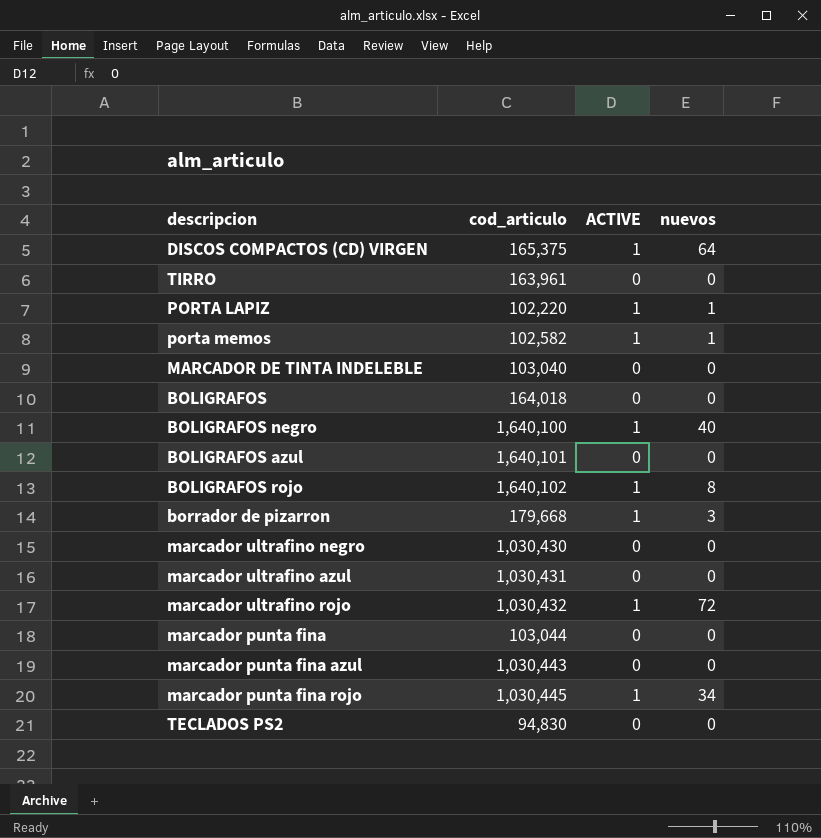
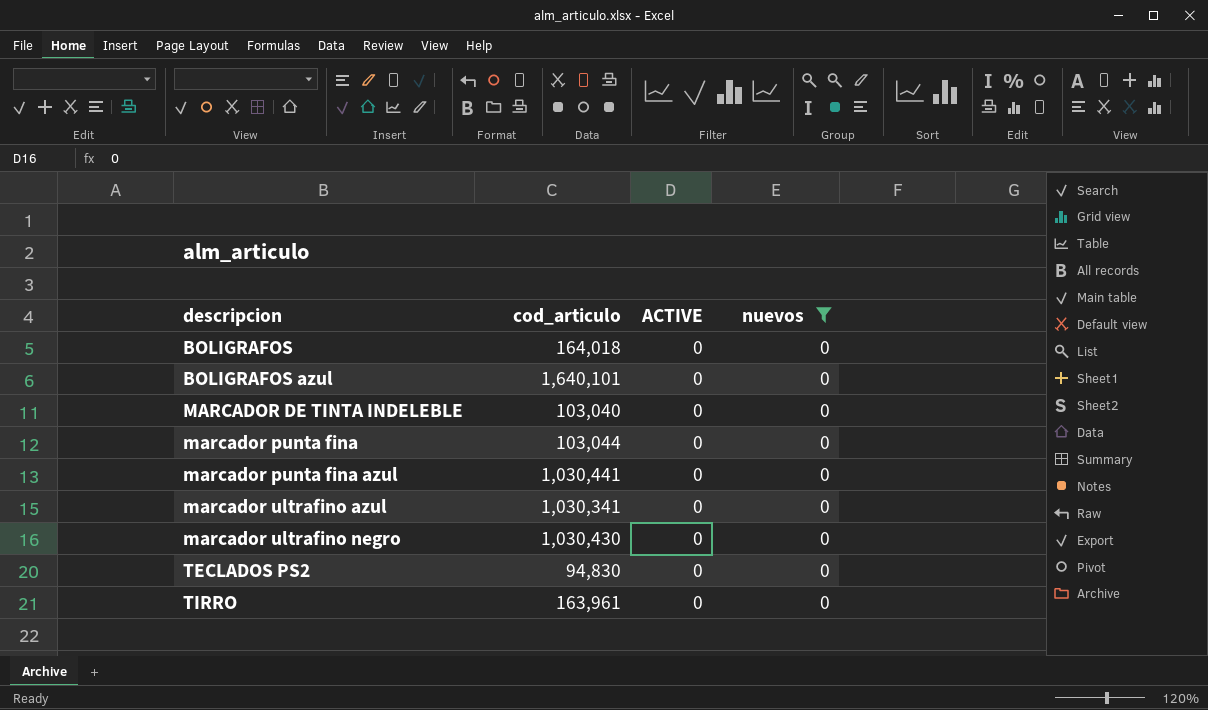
filter: none -> nuevos = 0
row order: none -> descripcion ascending
marcador punta fina azul | cod_articulo: 1,030,443 -> 1,030,441
marcador ultrafino azul | cod_articulo: 1,030,431 -> 1,030,341

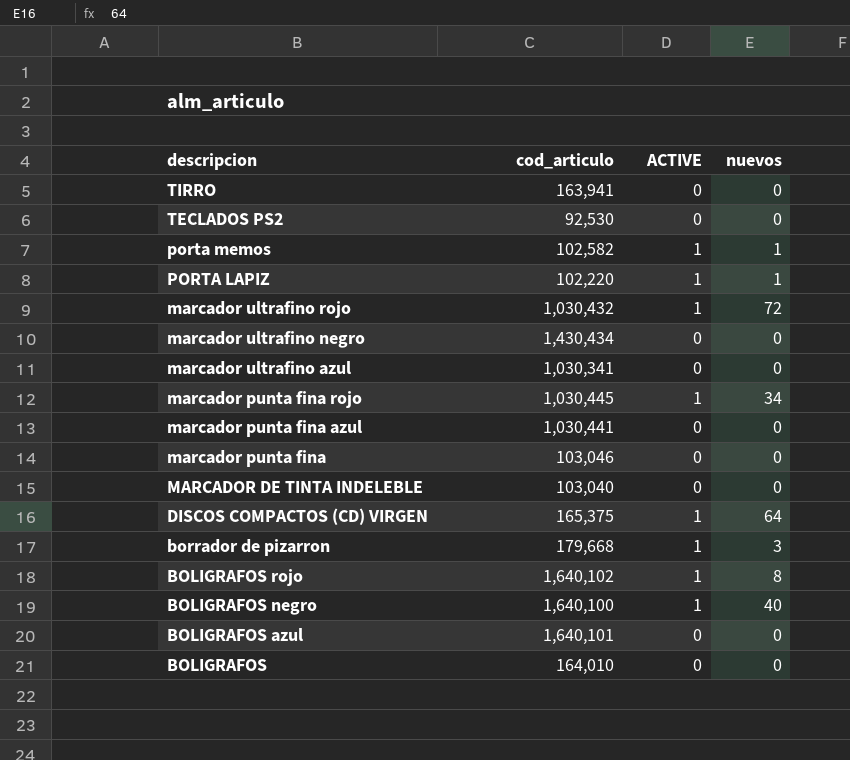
filter: nuevos = 0 -> none
row order: descripcion ascending -> descripcion descending
TIRRO | cod_articulo: 163,961 -> 163,941
TECLADOS PS2 | cod_articulo: 94,830 -> 92,530
marcador ultrafino negro | cod_articulo: 1,030,430 -> 1,430,434
marcador punta fina | cod_articulo: 103,044 -> 103,046
BOLIGRAFOS | cod_articulo: 164,018 -> 164,010

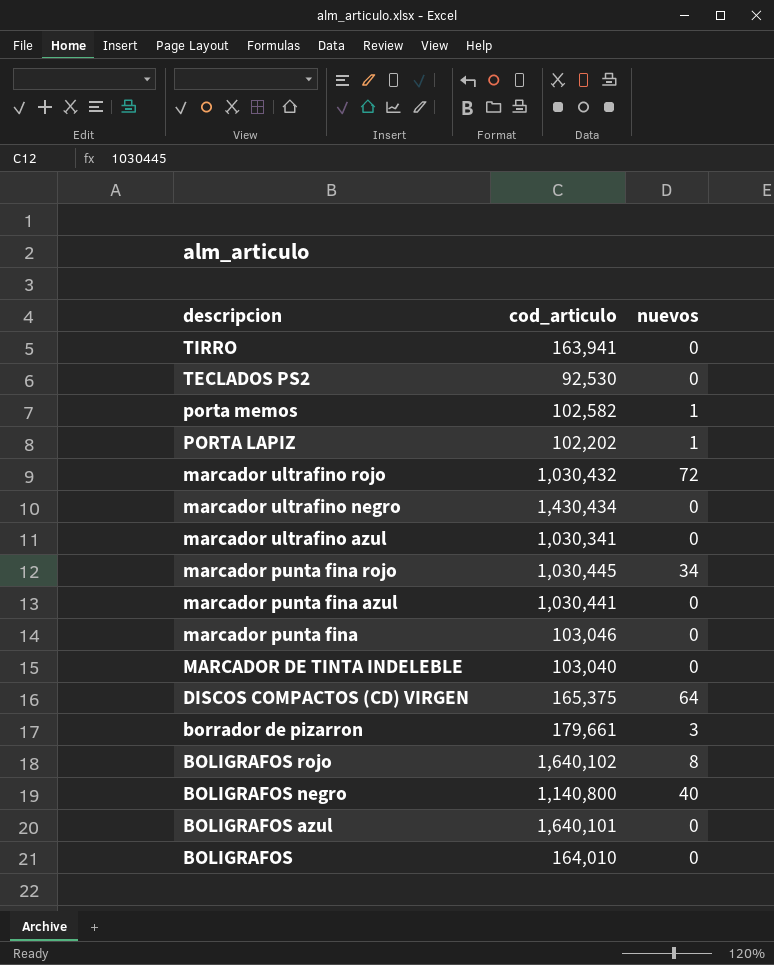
column ACTIVE | position: 3 -> none
PORTA LAPIZ | cod_articulo: 102,220 -> 102,202
borrador de pizarron | cod_articulo: 179,668 -> 179,661
BOLIGRAFOS negro | cod_articulo: 1,640,100 -> 1,140,800

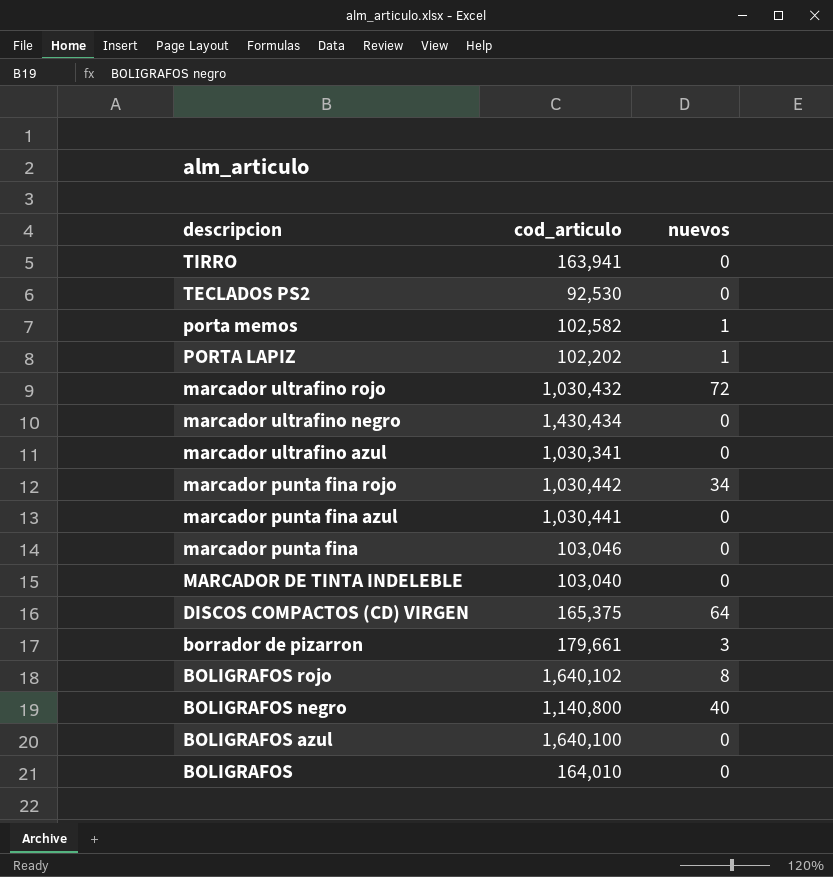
marcador punta fina rojo | cod_articulo: 1,030,445 -> 1,030,442
BOLIGRAFOS azul | cod_articulo: 1,640,101 -> 1,640,100

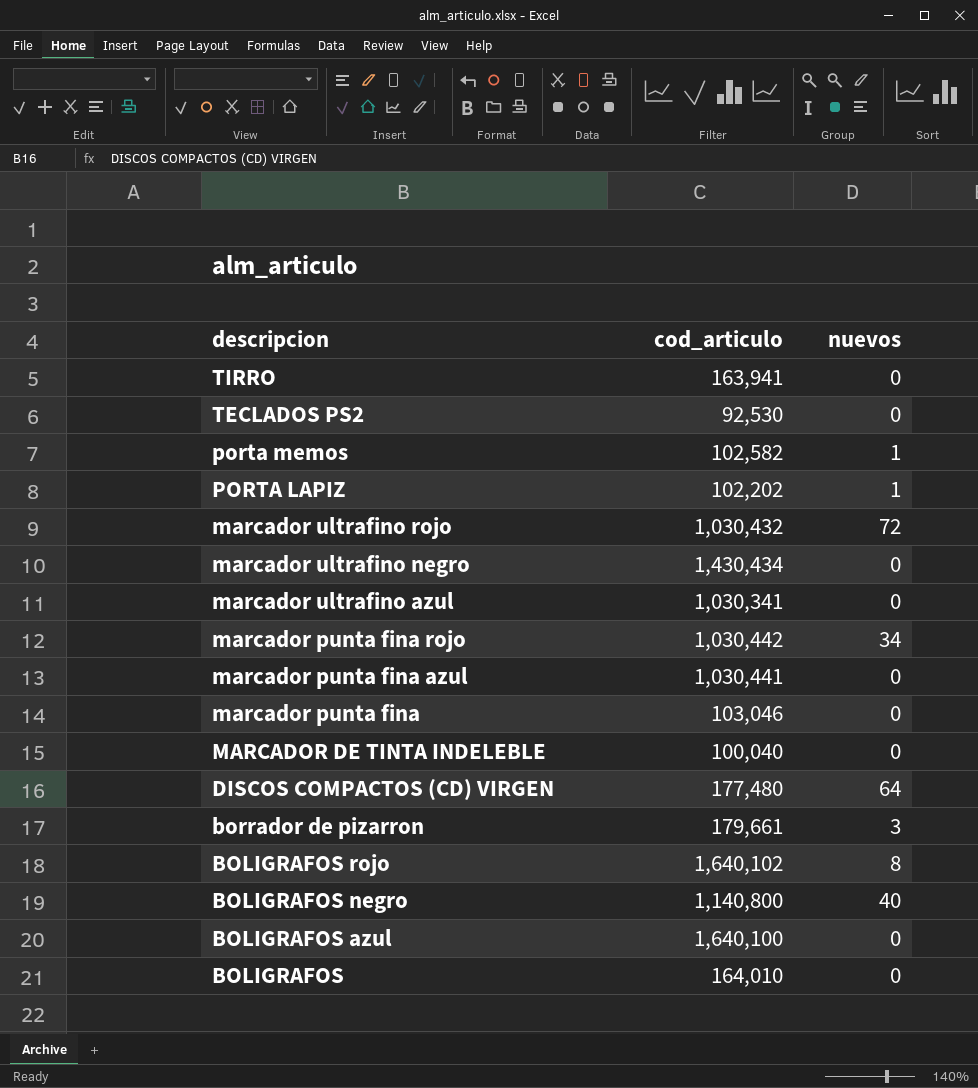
MARCADOR DE TINTA INDELEBLE | cod_articulo: 103,040 -> 100,040
DISCOS COMPACTOS (CD) VIRGEN | cod_articulo: 165,375 -> 177,480

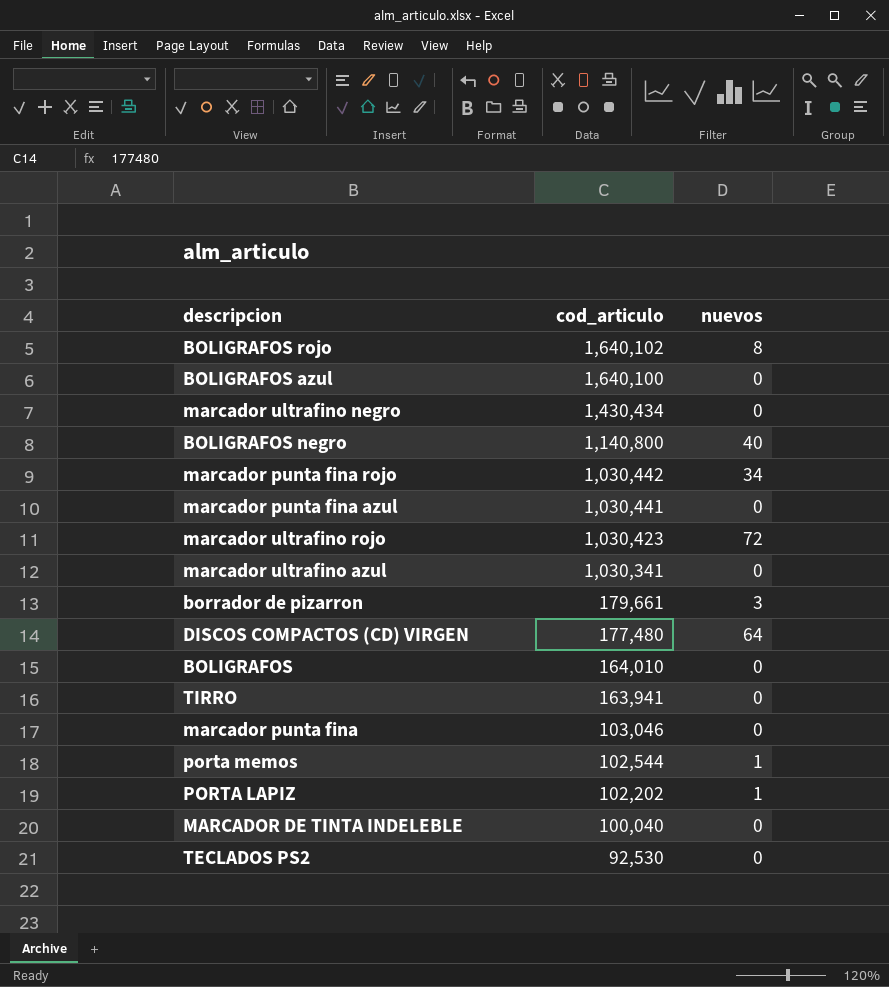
row order: descripcion descending -> cod_articulo descending
marcador ultrafino rojo | cod_articulo: 1,030,432 -> 1,030,423
porta memos | cod_articulo: 102,582 -> 102,544

